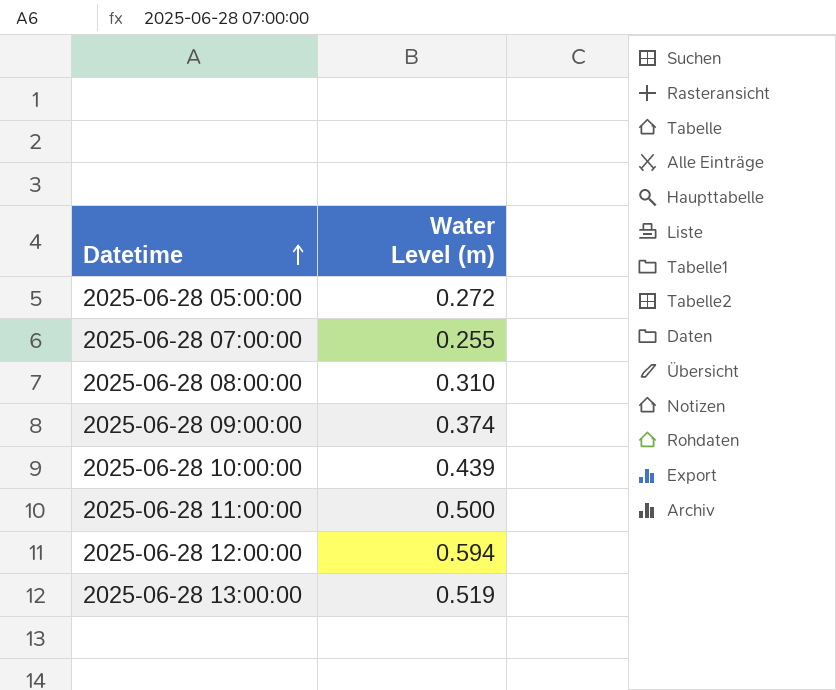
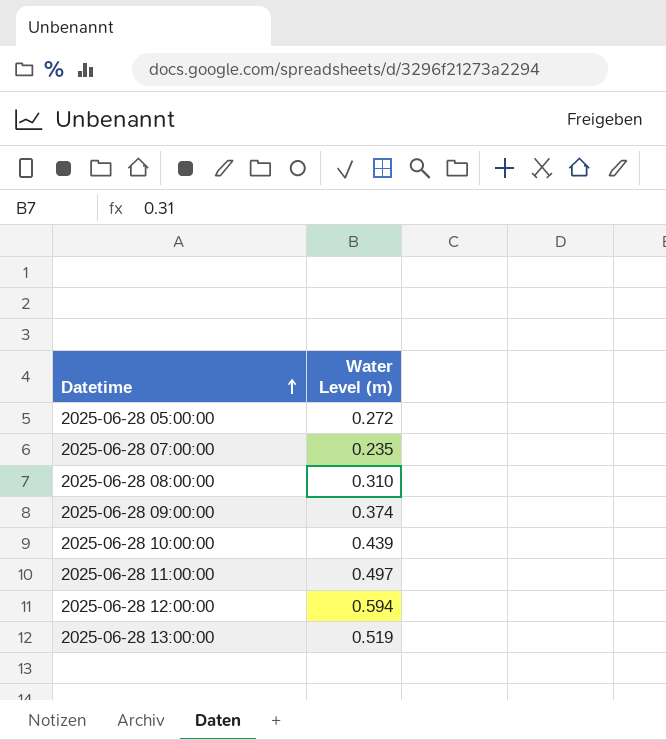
2025-06-28 07:00:00 | Water Level (m): 0.255 -> 0.235
2025-06-28 11:00:00 | Water Level (m): 0.500 -> 0.497

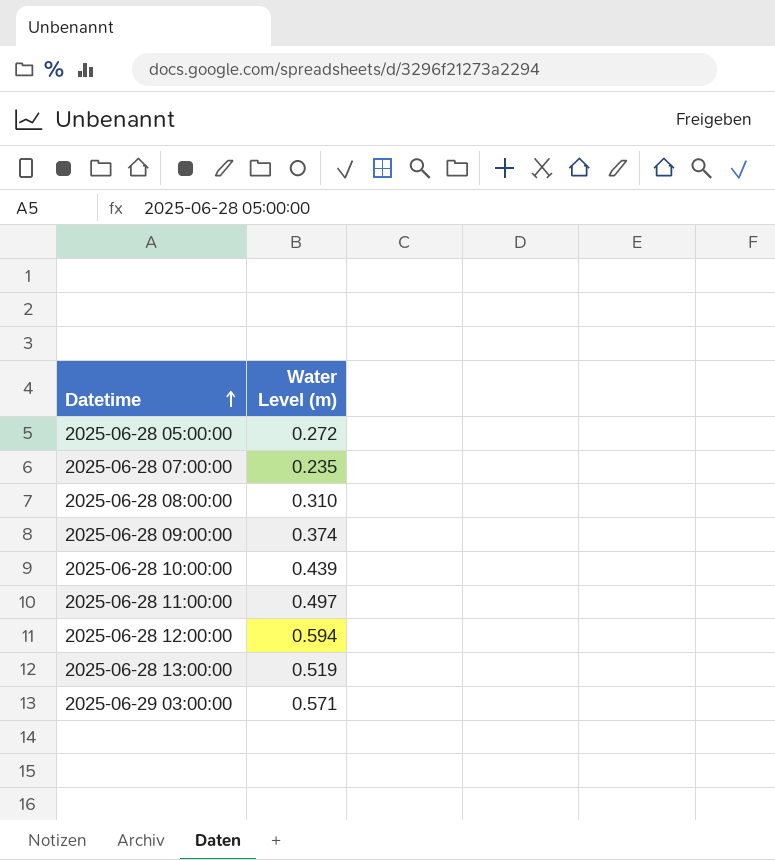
row 2025-06-29 03:00:00: none -> 0.571

